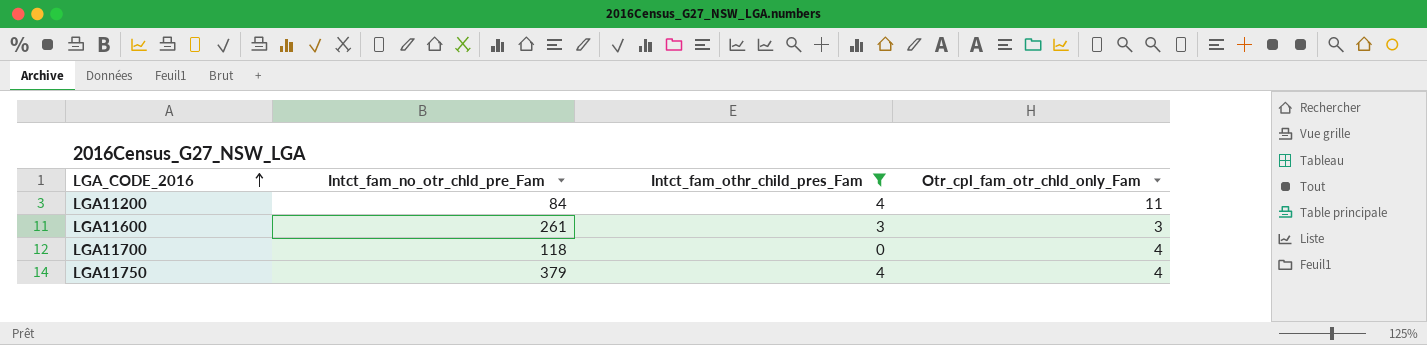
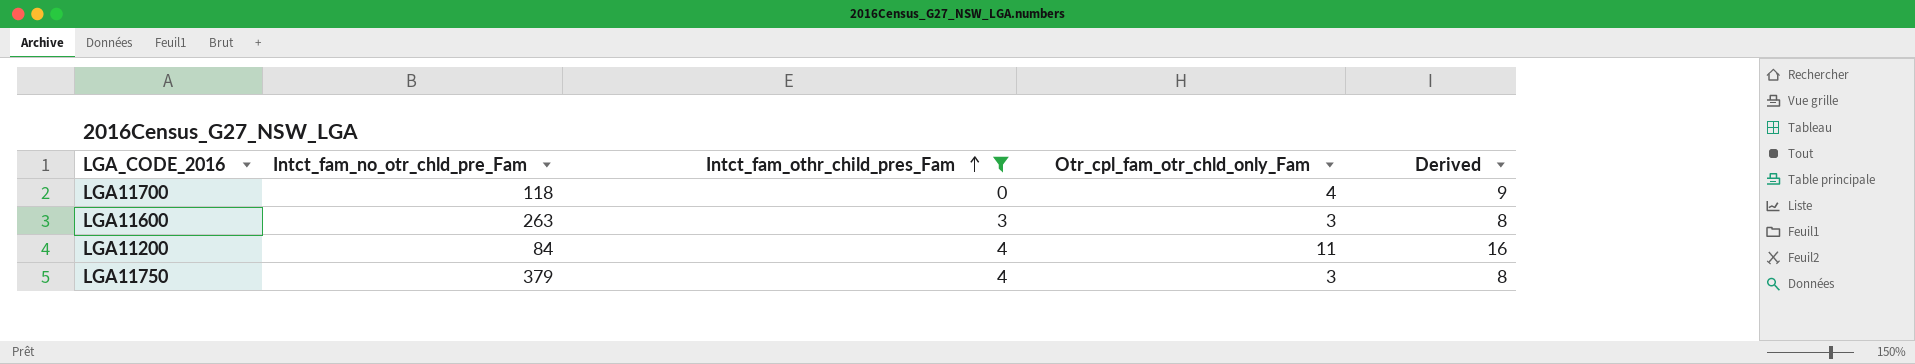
row order: LGA_CODE_2016 ascending -> Intct_fam_othr_child_pres_Fam ascending
column Derived | formula: none -> [Otr_cpl_fam_otr_chld_only_Fam] + 5
LGA11600 | Intct_fam_no_otr_chld_pre_Fam: 261 -> 263
LGA11750 | Otr_cpl_fam_otr_chld_only_Fam: 4 -> 3

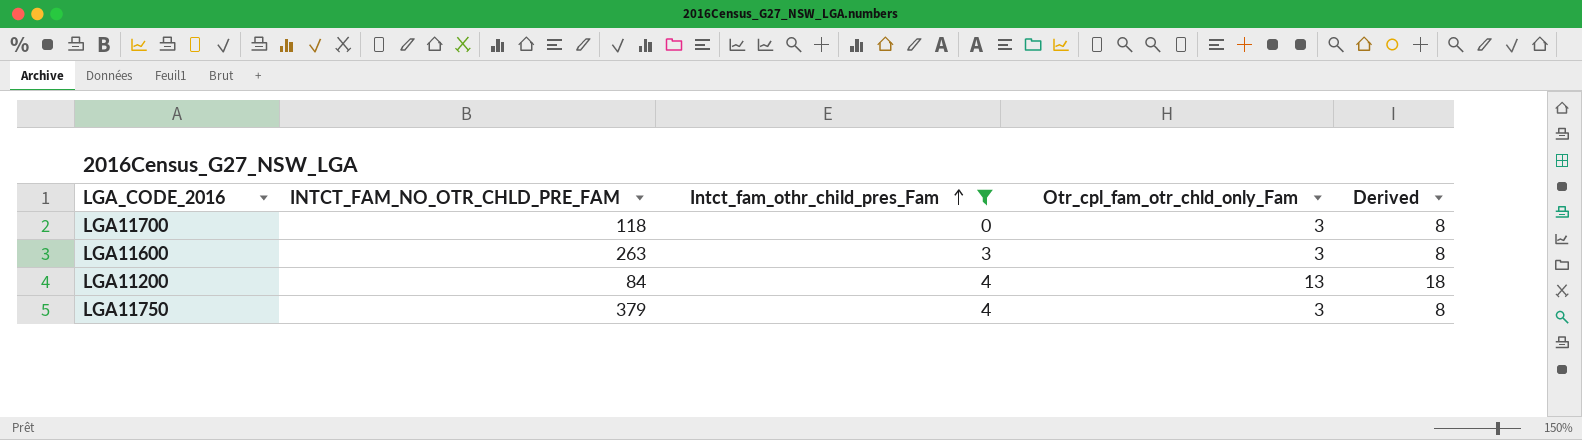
column name: Intct_fam_no_otr_chld_pre_Fam -> INTCT_FAM_NO_OTR_CHLD_PRE_FAM
LGA11700 | Otr_cpl_fam_otr_chld_only_Fam: 4 -> 3
LGA11700 | Derived: 9 -> 8
LGA11200 | Otr_cpl_fam_otr_chld_only_Fam: 11 -> 13
LGA11200 | Derived: 16 -> 18

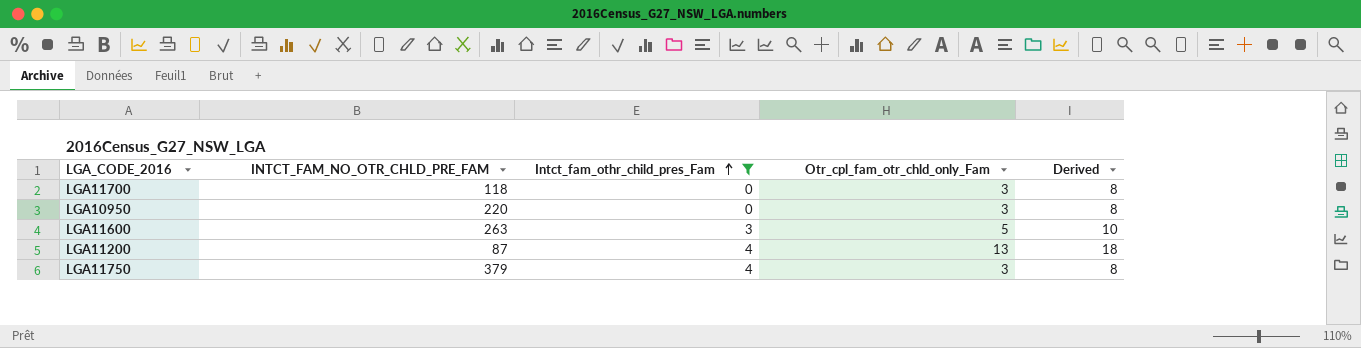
row LGA10950: none -> 220 | 0 | 3 | 8
LGA11600 | Otr_cpl_fam_otr_chld_only_Fam: 3 -> 5
LGA11600 | Derived: 8 -> 10
LGA11200 | INTCT_FAM_NO_OTR_CHLD_PRE_FAM: 84 -> 87

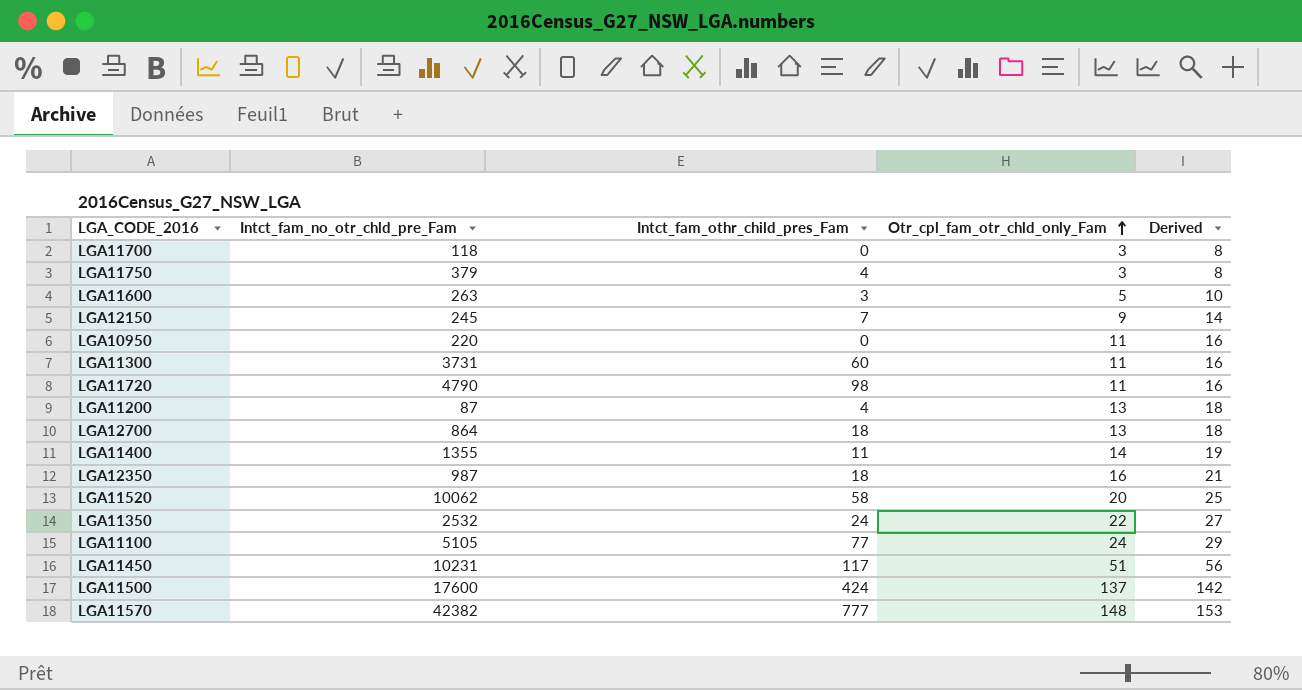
filter: Intct_fam_othr_child_pres_Fam <= 4 -> none
row order: Intct_fam_othr_child_pres_Fam ascending -> Otr_cpl_fam_otr_chld_only_Fam ascending
column name: INTCT_FAM_NO_OTR_CHLD_PRE_FAM -> Intct_fam_no_otr_chld_pre_Fam
LGA10950 | Otr_cpl_fam_otr_chld_only_Fam: 3 -> 11
LGA10950 | Derived: 8 -> 16

